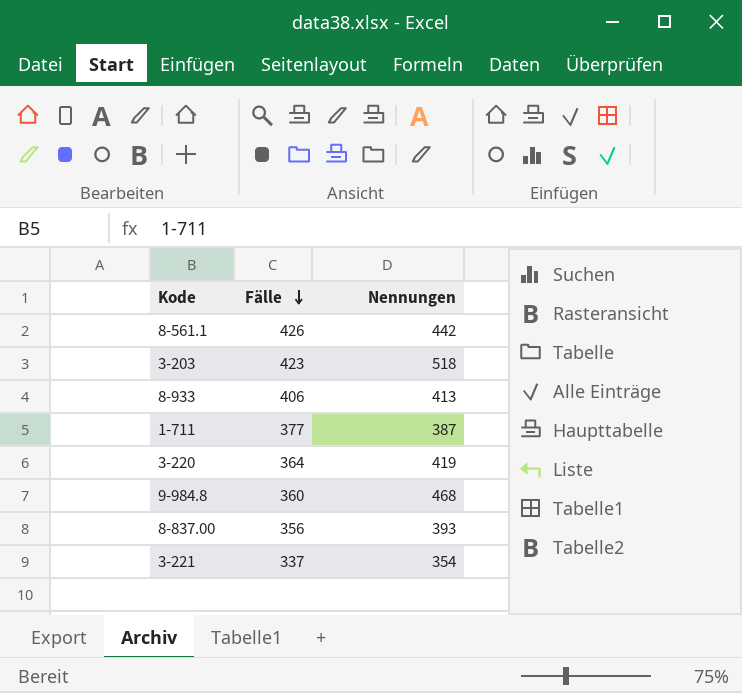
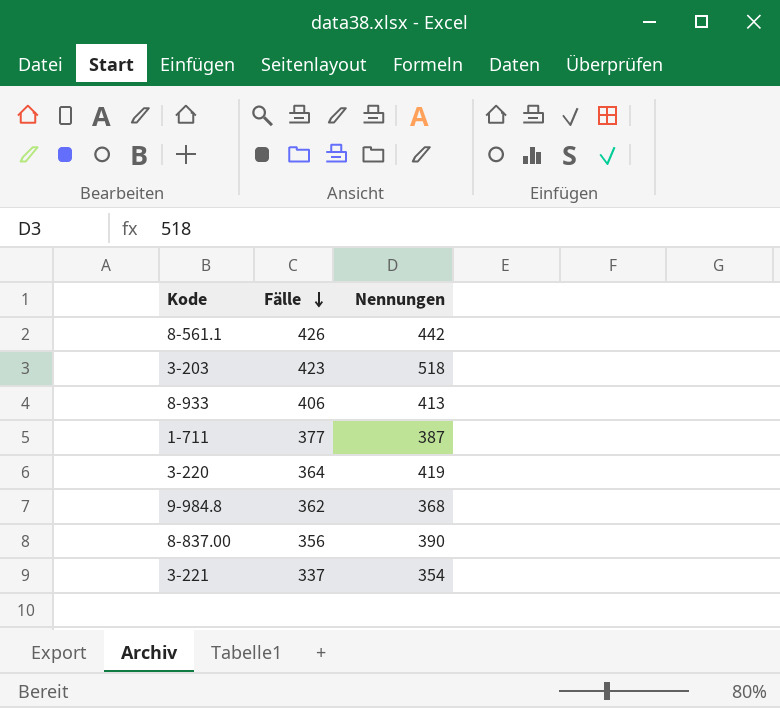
9-984.8 | Fälle: 360 -> 362
9-984.8 | Nennungen: 468 -> 368
8-837.00 | Nennungen: 393 -> 390

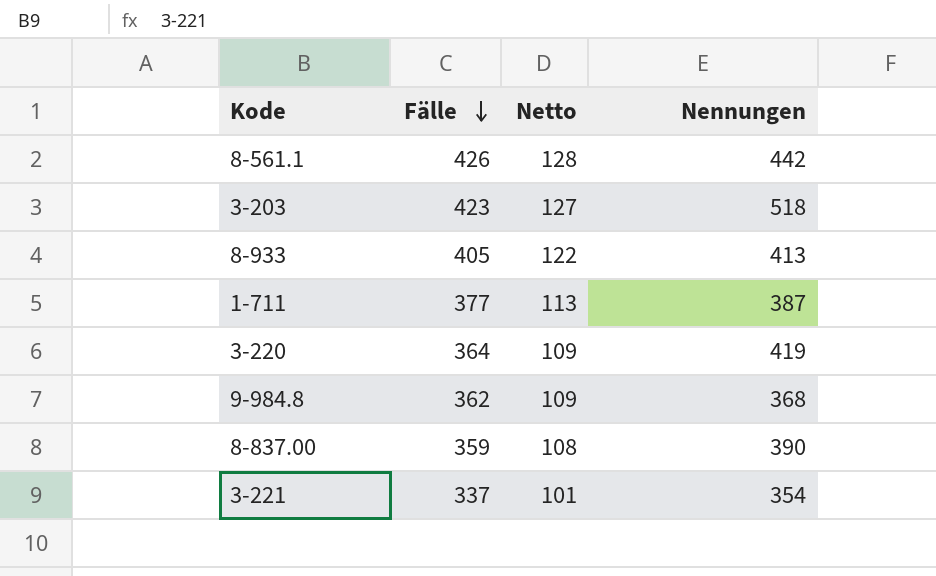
column Netto | formula: none -> [Fälle] * 0,3
8-933 | Fälle: 406 -> 405
8-837.00 | Fälle: 356 -> 359

